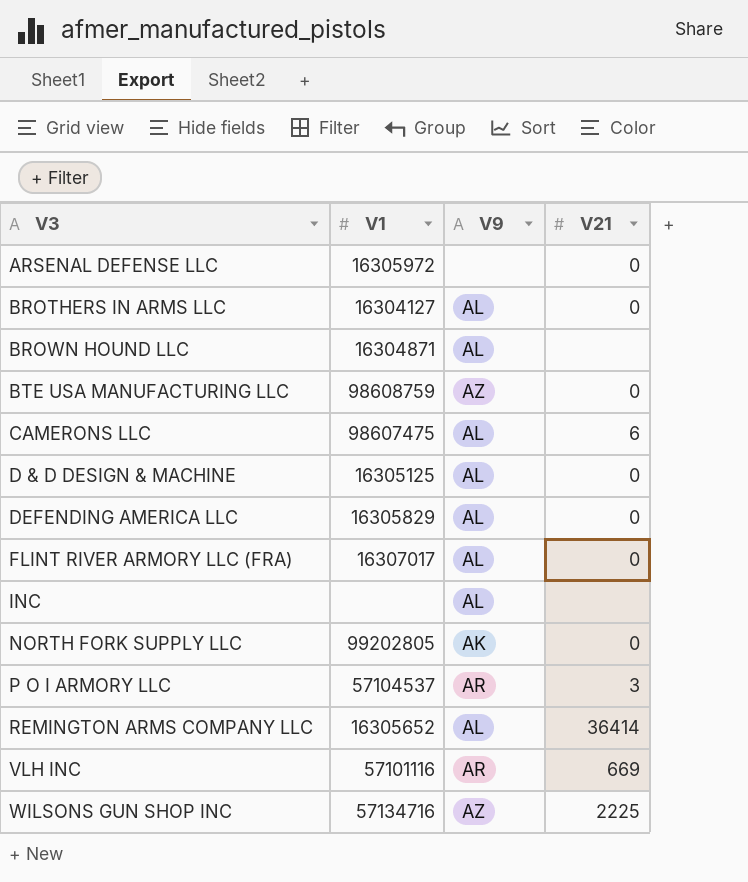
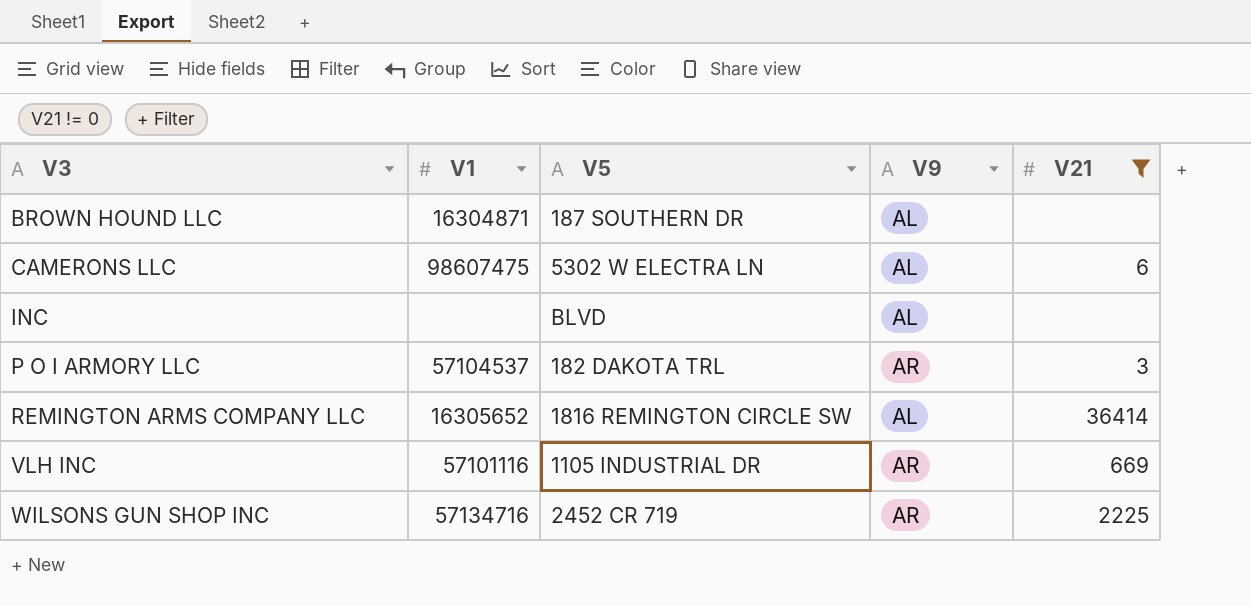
filter: none -> V21 != 0
column V5 | position: none -> 3
WILSONS GUN SHOP INC | V9: AZ -> AR

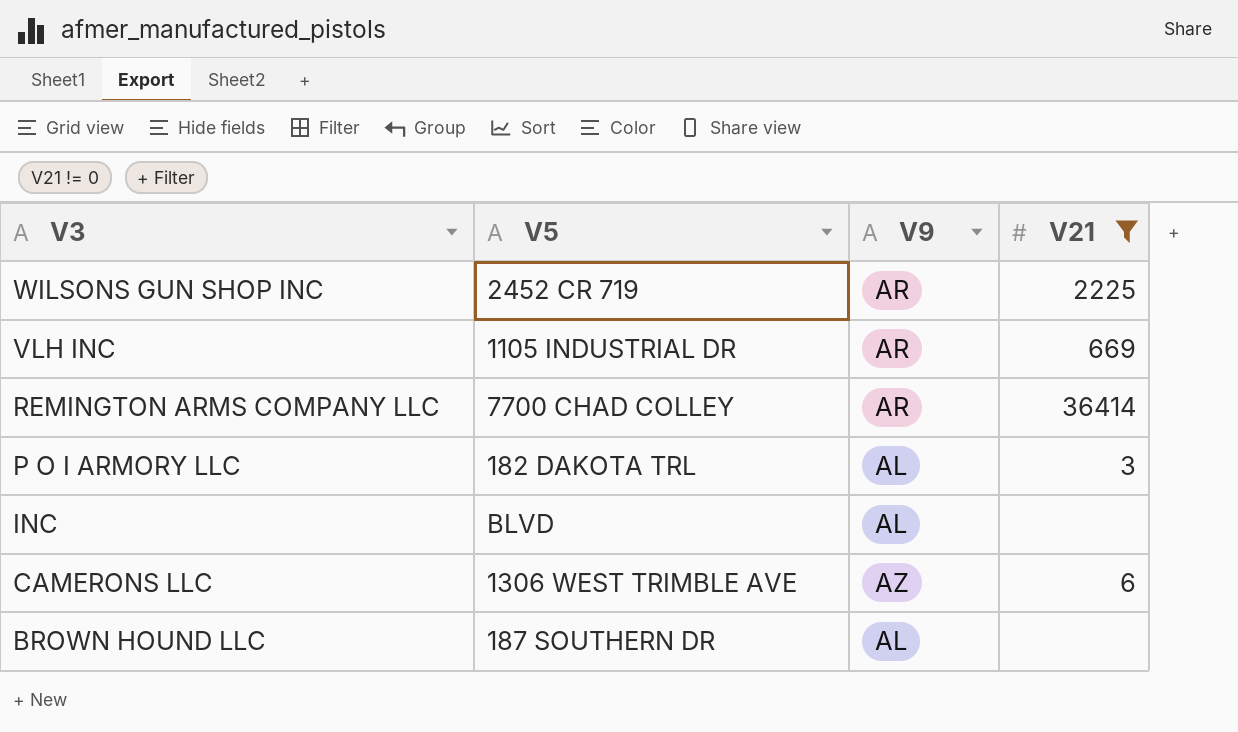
row order: V3 ascending -> V3 descending
column V1 | position: 2 -> none
REMINGTON ARMS COMPANY LLC | V5: 1816 REMINGTON CIRCLE SW -> 7700 CHAD COLLEY
REMINGTON ARMS COMPANY LLC | V9: AL -> AR
P O I ARMORY LLC | V9: AR -> AL
CAMERONS LLC | V5: 5302 W ELECTRA LN -> 1306 WEST TRIMBLE AVE
CAMERONS LLC | V9: AL -> AZ

